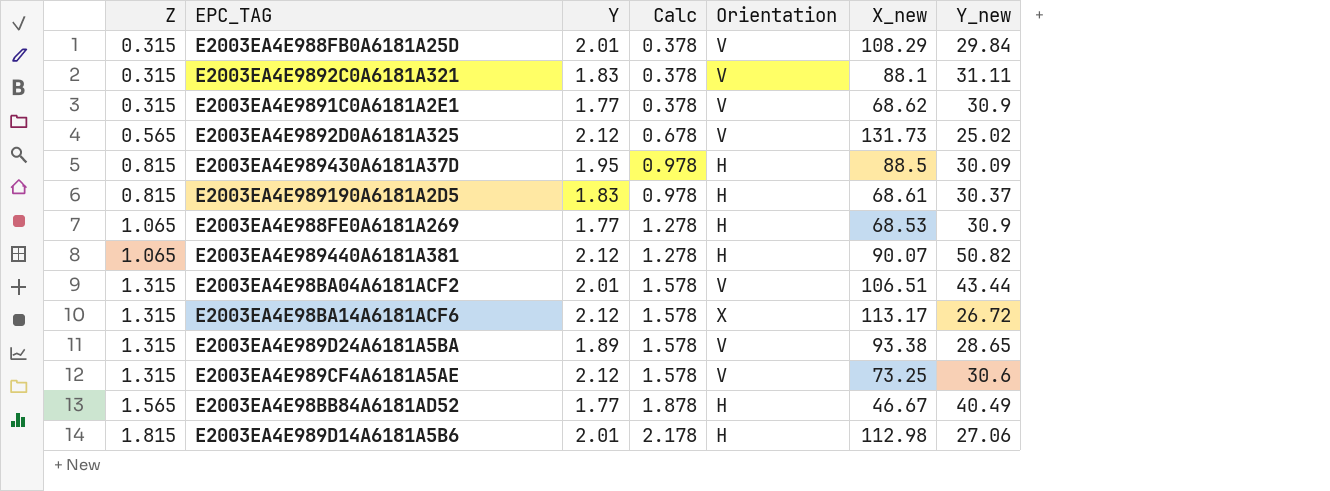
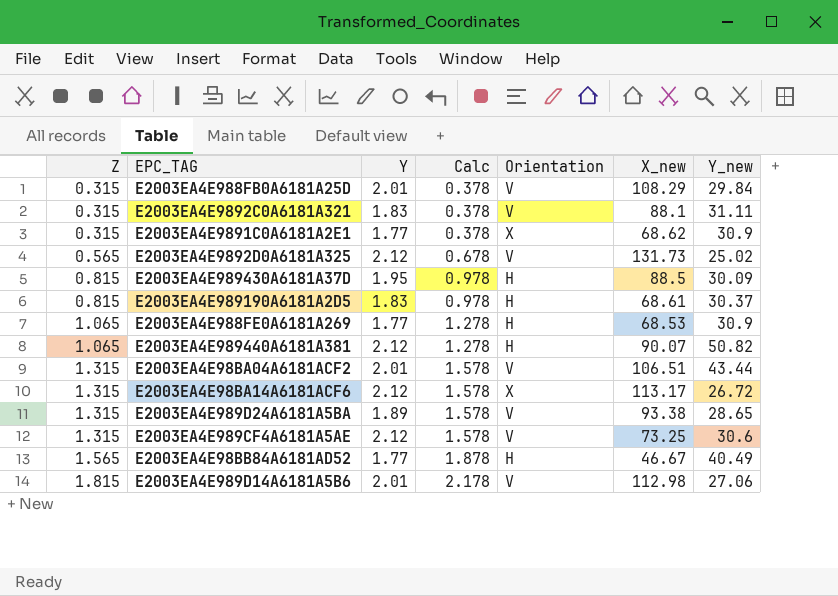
E2003EA4E9891C0A6181A2E1 | Orientation: V -> X
E2003EA4E989D14A6181A5B6 | Orientation: H -> V

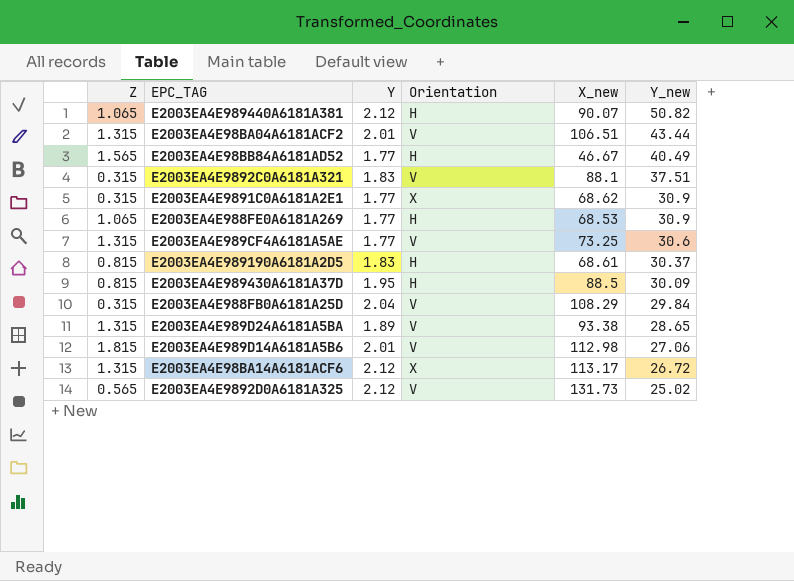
row order: Z ascending -> Y_new descending
column Calc | formula: [Z] * 1.2 -> none
E2003EA4E9892C0A6181A321 | Y_new: 31.11 -> 37.51
E2003EA4E989CF4A6181A5AE | Y: 2.12 -> 1.77
E2003EA4E988FB0A6181A25D | Y: 2.01 -> 2.04

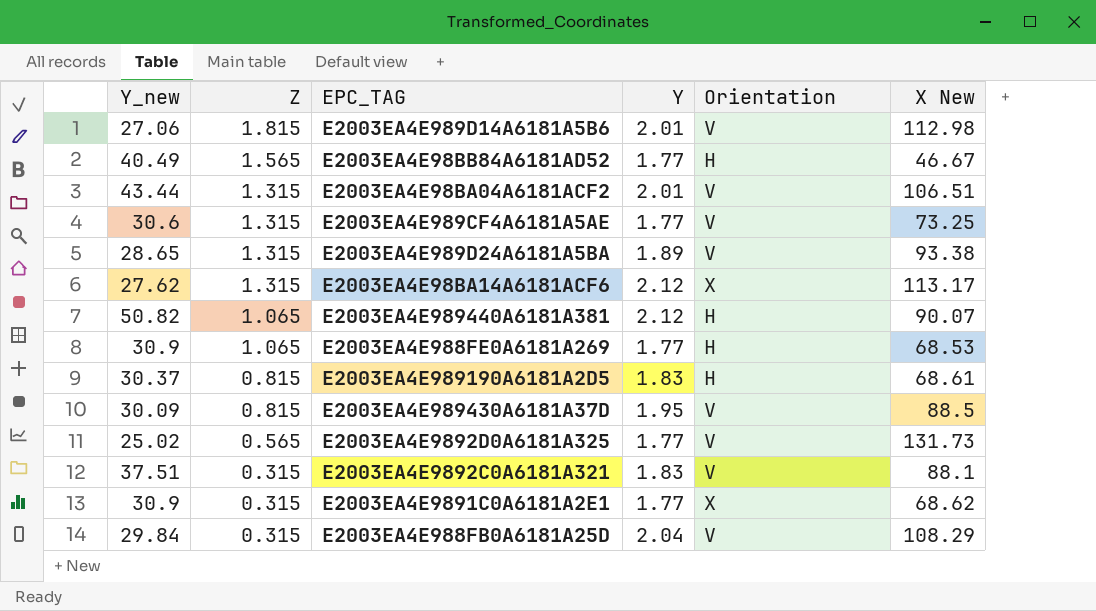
row order: Y_new descending -> Z descending
column Y_new | position: 6 -> 1
column name: X_new -> X New
E2003EA4E98BA14A6181ACF6 | Y_new: 26.72 -> 27.62
E2003EA4E989430A6181A37D | Orientation: H -> V
E2003EA4E9892D0A6181A325 | Y: 2.12 -> 1.77

